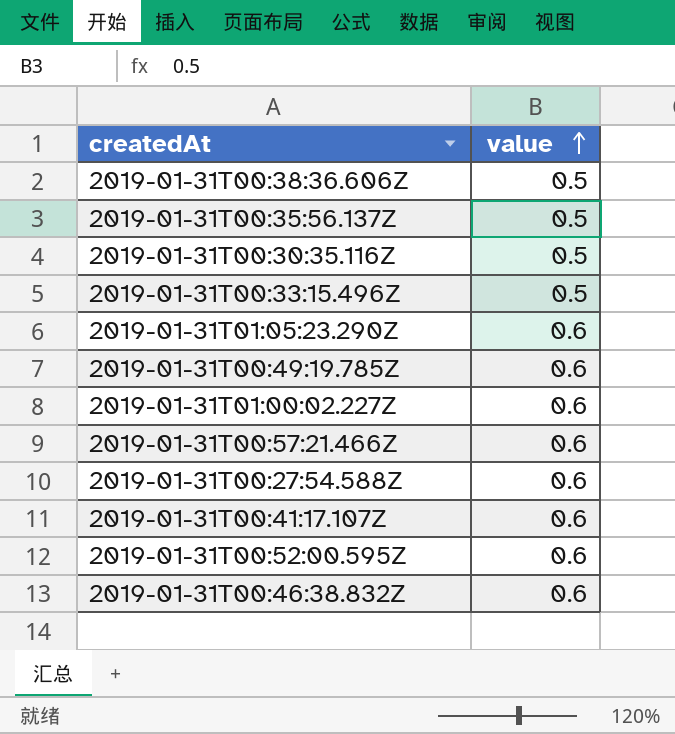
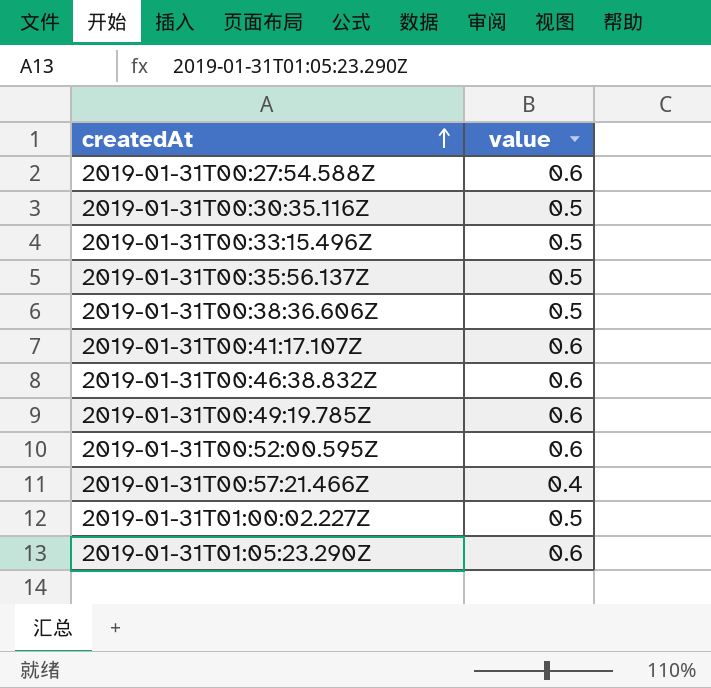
row order: value ascending -> createdAt ascending
2019-01-31T00:57:21.466Z | value: 0.6 -> 0.4
2019-01-31T01:00:02.227Z | value: 0.6 -> 0.5

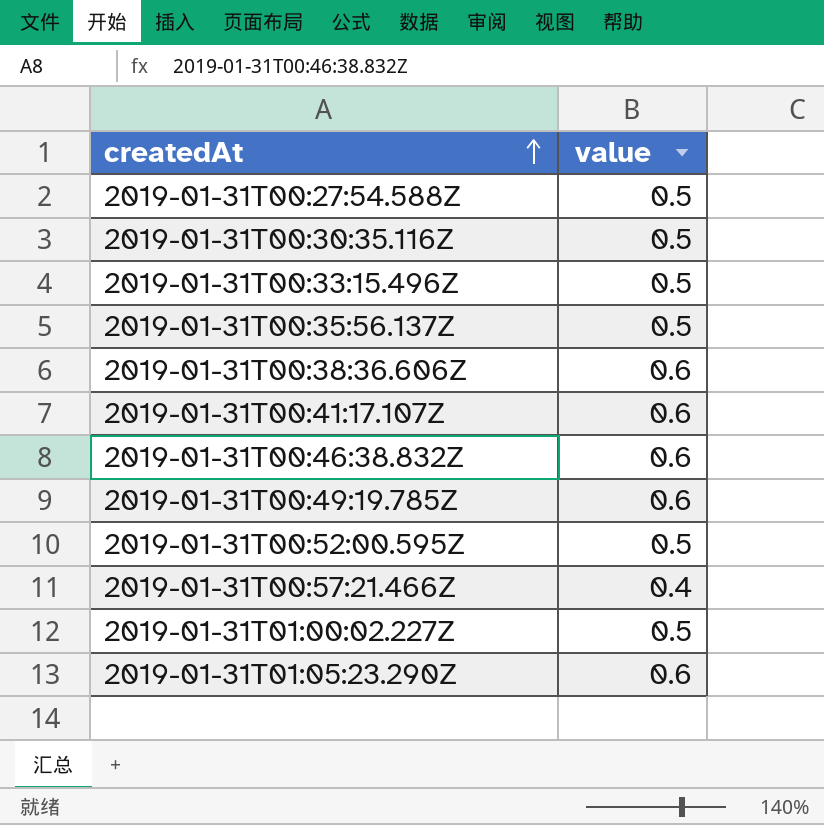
2019-01-31T00:27:54.588Z | value: 0.6 -> 0.5
2019-01-31T00:38:36.606Z | value: 0.5 -> 0.6
2019-01-31T00:52:00.595Z | value: 0.6 -> 0.5

